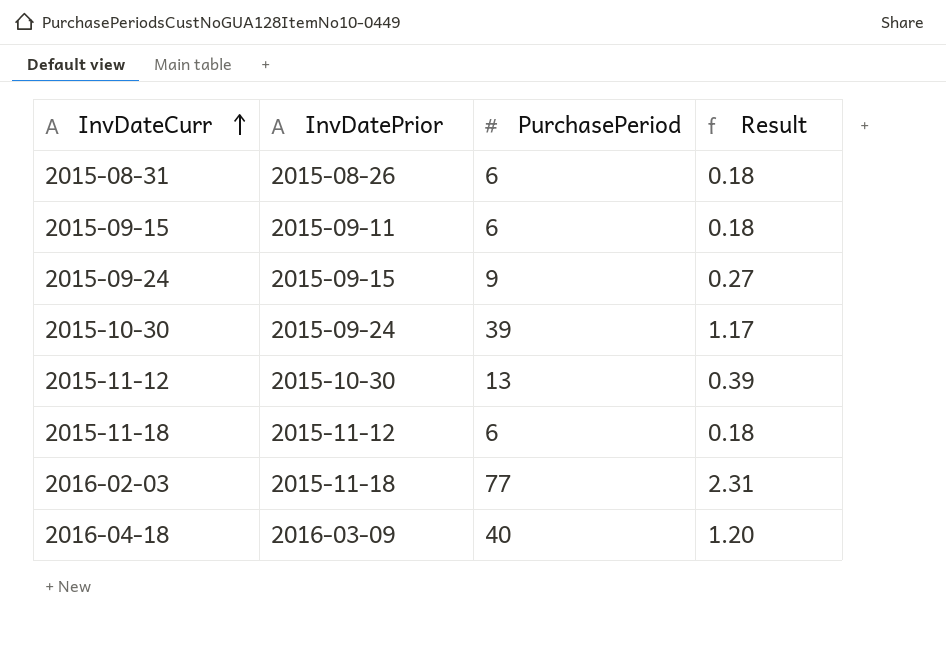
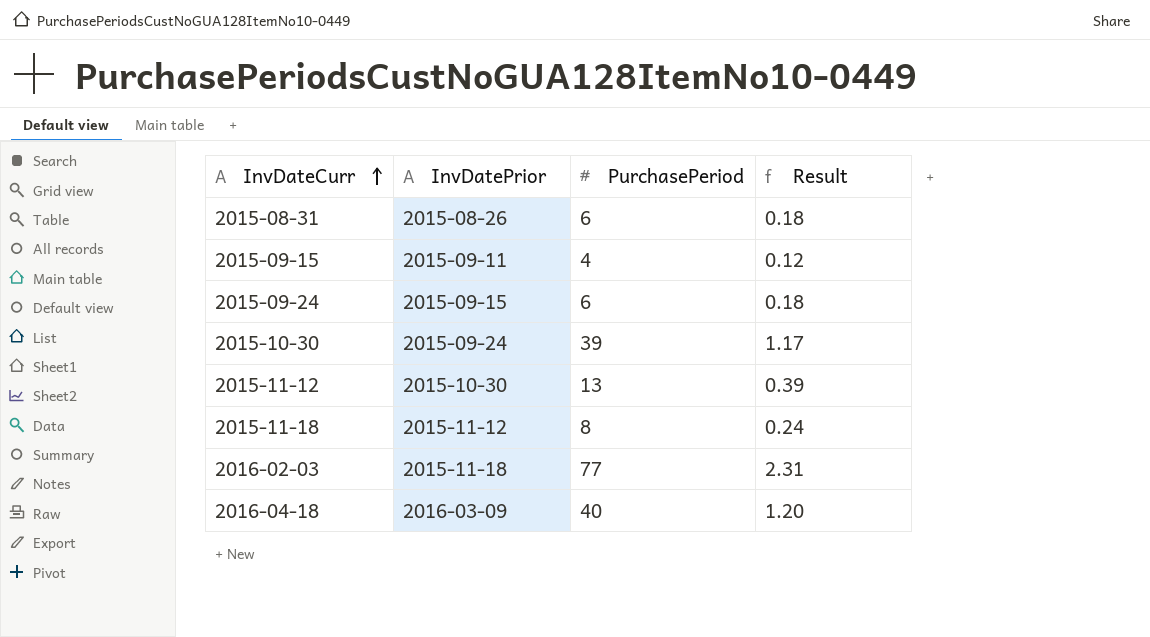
2015-09-15 | PurchasePeriod: 6 -> 4
2015-09-15 | Result: 0.18 -> 0.12
2015-09-24 | PurchasePeriod: 9 -> 6
2015-09-24 | Result: 0.27 -> 0.18
2015-11-18 | PurchasePeriod: 6 -> 8
2015-11-18 | Result: 0.18 -> 0.24

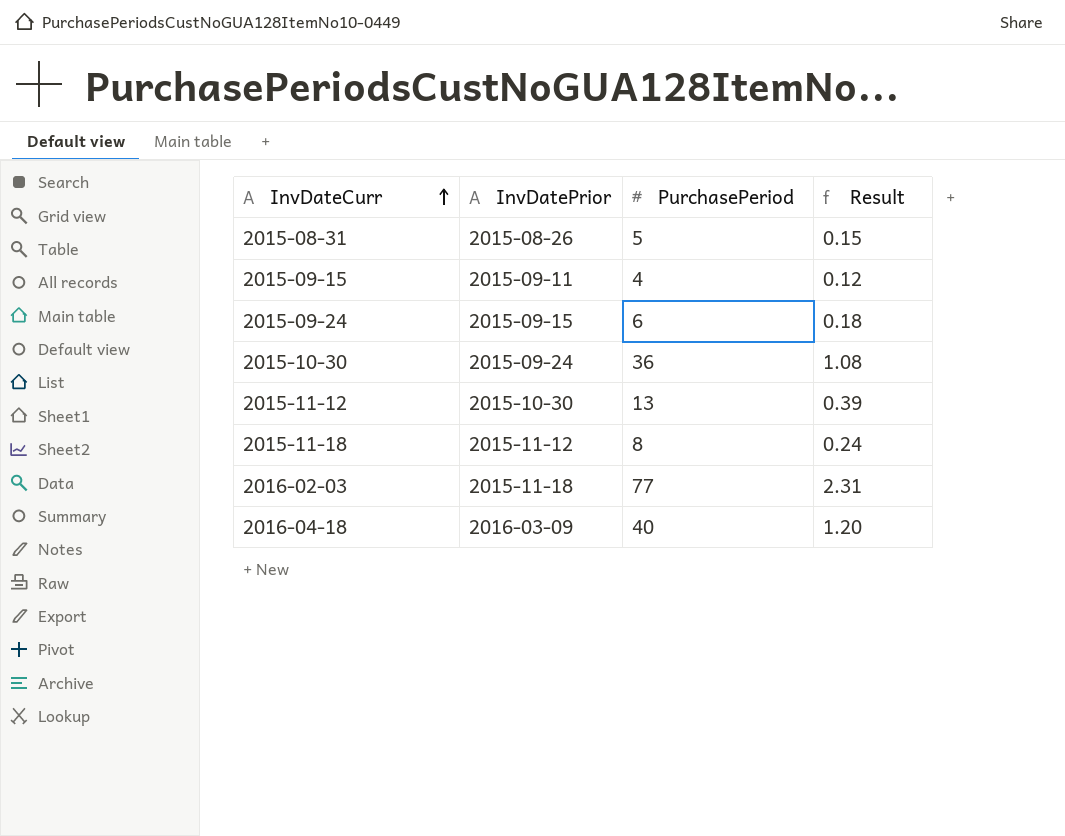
2015-08-31 | PurchasePeriod: 6 -> 5
2015-08-31 | Result: 0.18 -> 0.15
2015-10-30 | PurchasePeriod: 39 -> 36
2015-10-30 | Result: 1.17 -> 1.08

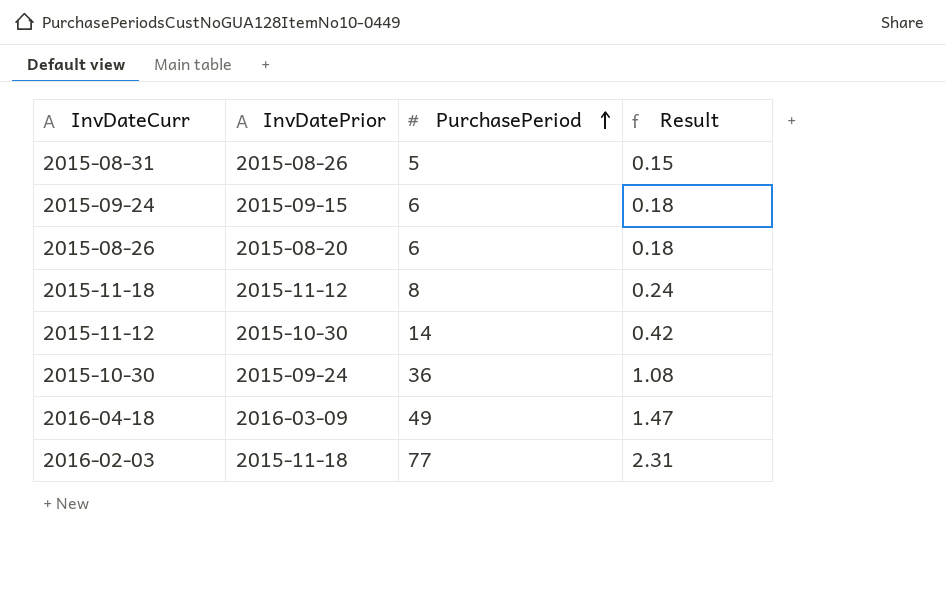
row order: InvDateCurr ascending -> PurchasePeriod ascending
row 2015-09-15: 2015-09-11 | 4 | 0.12 -> none
row 2015-08-26: none -> 2015-08-20 | 6 | 0.18
2015-11-12 | PurchasePeriod: 13 -> 14
2015-11-12 | Result: 0.39 -> 0.42
2016-04-18 | PurchasePeriod: 40 -> 49
2016-04-18 | Result: 1.20 -> 1.47

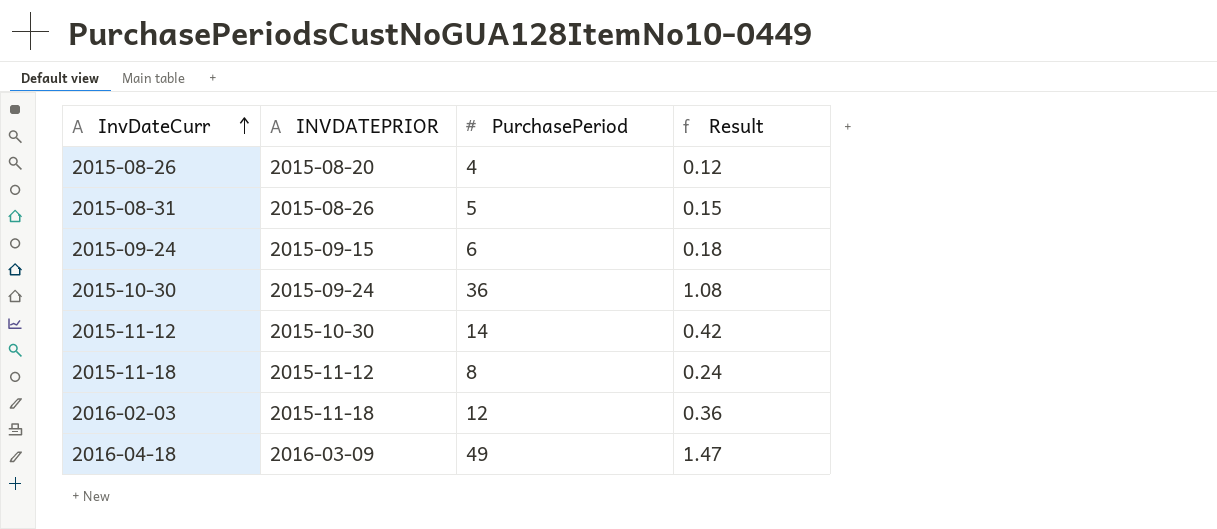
row order: PurchasePeriod ascending -> InvDateCurr ascending
column name: InvDatePrior -> INVDATEPRIOR
2015-08-26 | PurchasePeriod: 6 -> 4
2015-08-26 | Result: 0.18 -> 0.12
2016-02-03 | PurchasePeriod: 77 -> 12
2016-02-03 | Result: 2.31 -> 0.36

